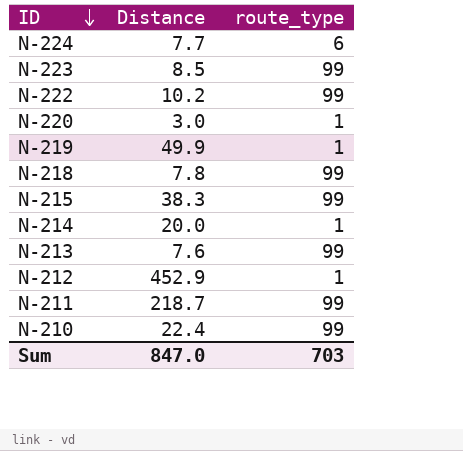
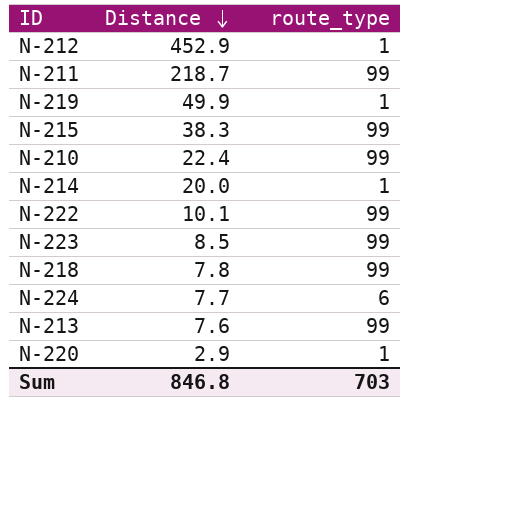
row order: ID descending -> Distance descending
N-222 | Distance: 10.2 -> 10.1
N-220 | Distance: 3.0 -> 2.9
Sum | Distance: 847.0 -> 846.8

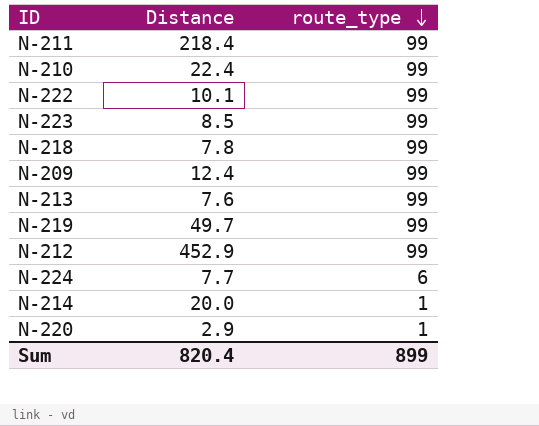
row order: Distance descending -> route_type descending
row N-215: 38.3 | 99 -> none
N-211 | Distance: 218.7 -> 218.4
row N-209: none -> 12.4 | 99
N-219 | Distance: 49.9 -> 49.7
N-219 | route_type: 1 -> 99
N-212 | route_type: 1 -> 99
Sum | Distance: 846.8 -> 820.4
Sum | route_type: 703 -> 899

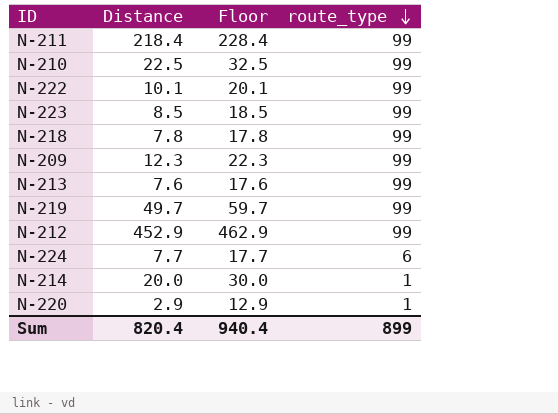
column Floor | formula: none -> [Distance] + 10
N-210 | Distance: 22.4 -> 22.5
N-209 | Distance: 12.4 -> 12.3

